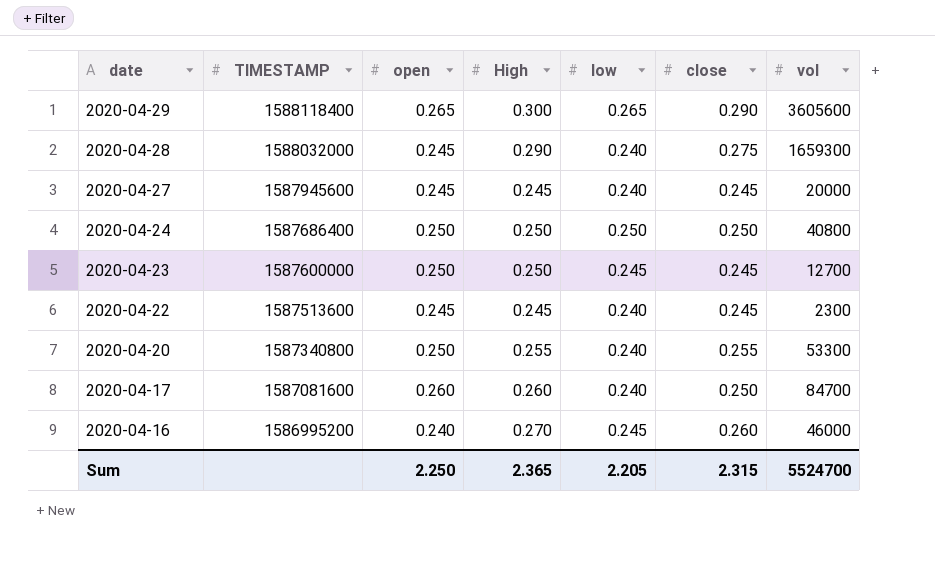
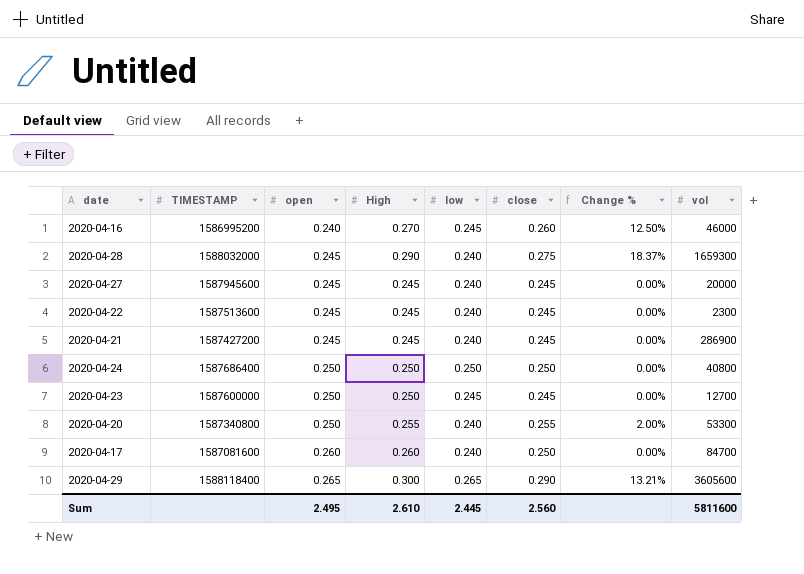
row order: date descending -> open ascending
column Change % | formula: none -> ([High] - [open]) / [open]
row 2020-04-21: none -> 1587427200 | 0.245 | 0.245 | 0.240 | 0.245 | 0.00% | 286900
Sum | open: 2.250 -> 2.495
Sum | High: 2.365 -> 2.610
Sum | low: 2.205 -> 2.445
Sum | close: 2.315 -> 2.560
Sum | vol: 5524700 -> 5811600

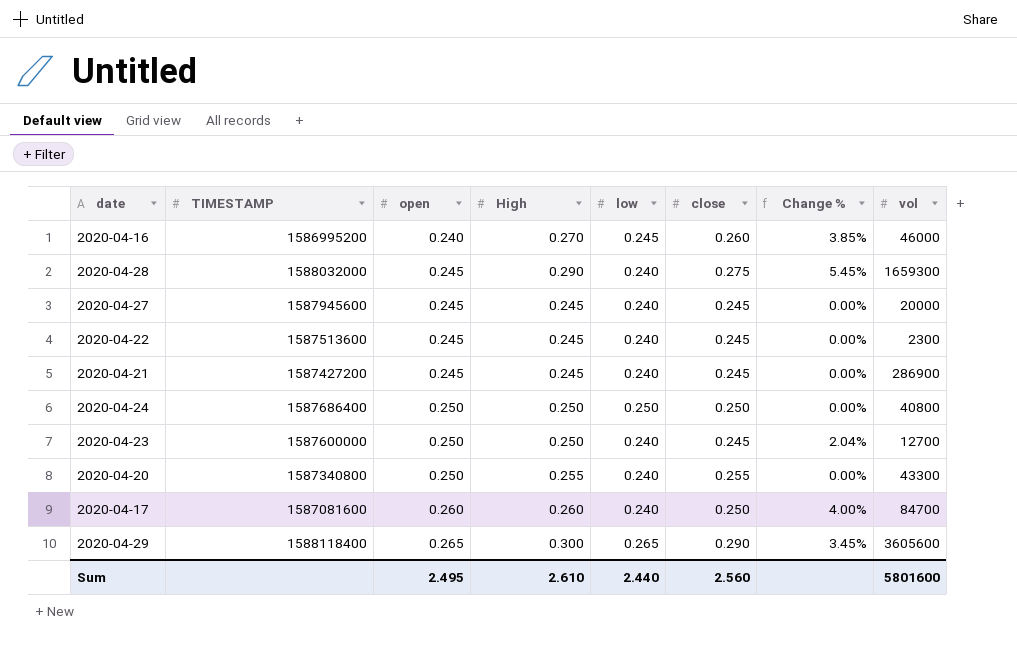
column Change % | formula: ([High] - [open]) / [open] -> ([High] - [close]) / [close]
2020-04-23 | low: 0.245 -> 0.240
2020-04-20 | vol: 53300 -> 43300
Sum | low: 2.445 -> 2.440
Sum | vol: 5811600 -> 5801600

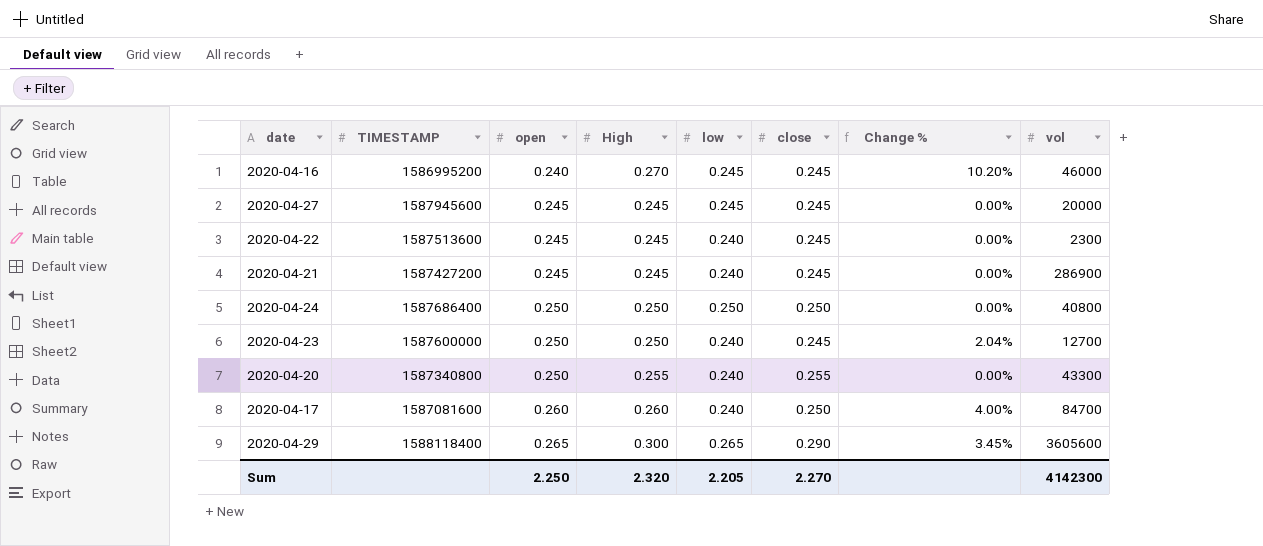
row 2020-04-28: 1588032000 | 0.245 | 0.290 | 0.240 | 0.275 | 5.45% | 1659300 -> none
2020-04-16 | close: 0.260 -> 0.245
2020-04-16 | Change %: 3.85% -> 10.20%
2020-04-27 | low: 0.240 -> 0.245
Sum | open: 2.495 -> 2.250
Sum | High: 2.610 -> 2.320
Sum | low: 2.440 -> 2.205
Sum | close: 2.560 -> 2.270
Sum | vol: 5801600 -> 4142300

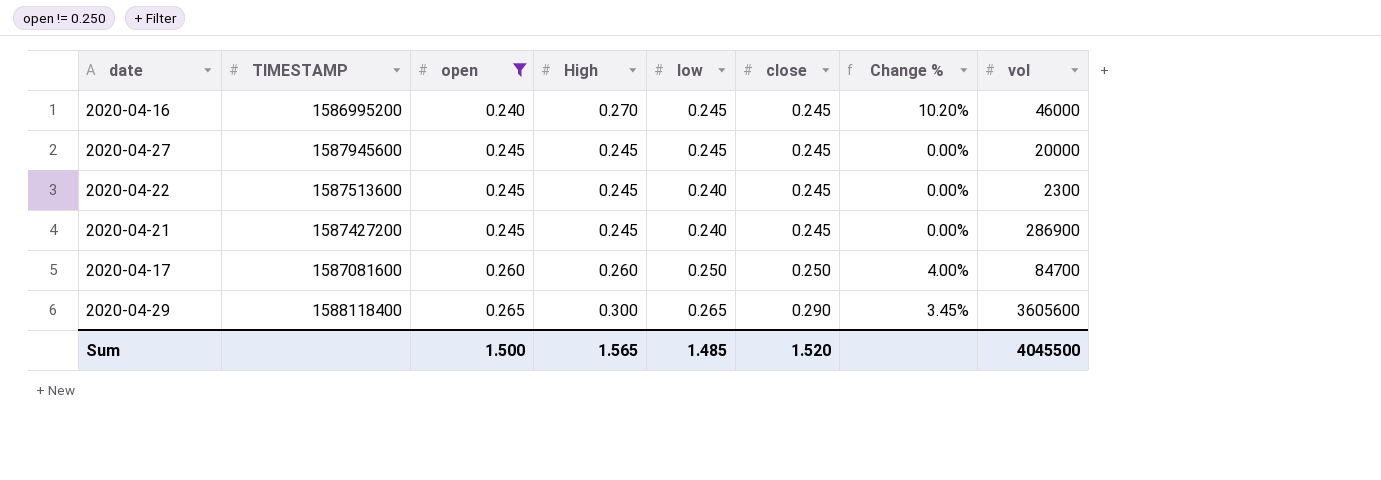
filter: none -> open != 0.250
2020-04-17 | low: 0.240 -> 0.250
Sum | open: 2.250 -> 1.500
Sum | High: 2.320 -> 1.565
Sum | low: 2.205 -> 1.485
Sum | close: 2.270 -> 1.520
Sum | vol: 4142300 -> 4045500

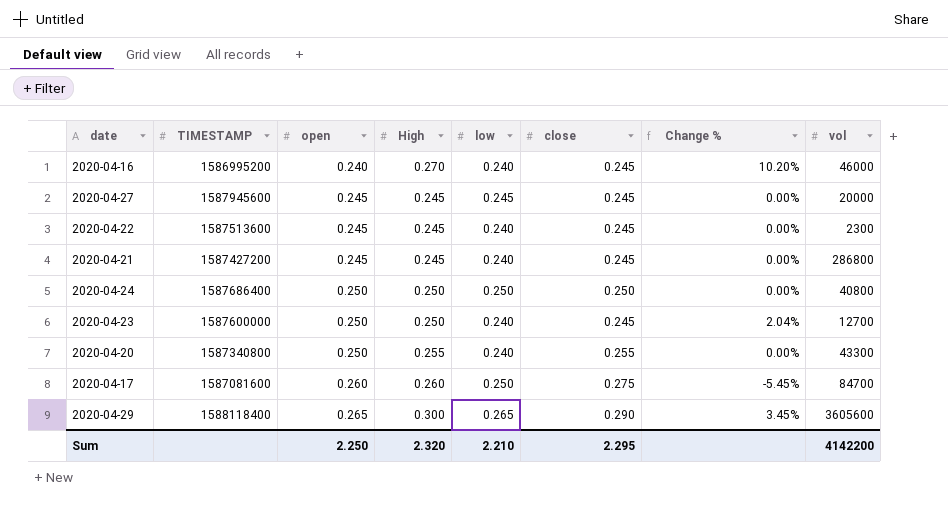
filter: open != 0.250 -> none
2020-04-16 | low: 0.245 -> 0.240
2020-04-21 | vol: 286900 -> 286800
2020-04-17 | close: 0.250 -> 0.275
2020-04-17 | Change %: 4.00% -> -5.45%
Sum | open: 1.500 -> 2.250
Sum | High: 1.565 -> 2.320
Sum | low: 1.485 -> 2.210
Sum | close: 1.520 -> 2.295
Sum | vol: 4045500 -> 4142200

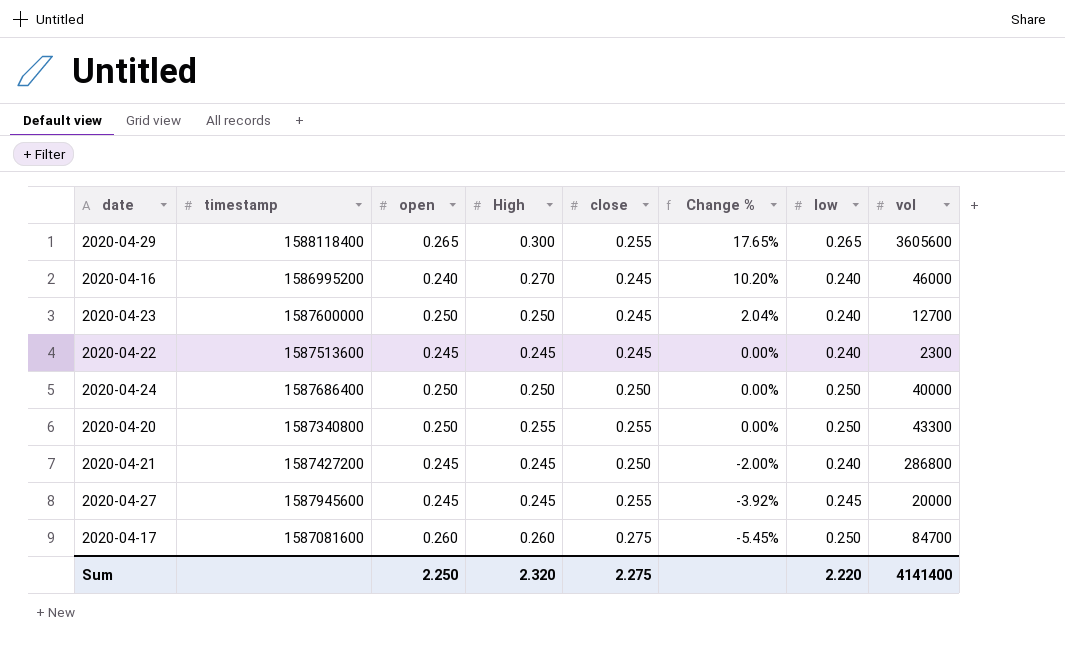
row order: open ascending -> Change % descending
column name: TIMESTAMP -> timestamp
column low | position: 5 -> 7
2020-04-29 | close: 0.290 -> 0.255
2020-04-29 | Change %: 3.45% -> 17.65%
2020-04-24 | vol: 40800 -> 40000
2020-04-20 | low: 0.240 -> 0.250
2020-04-21 | close: 0.245 -> 0.250
2020-04-21 | Change %: 0.00% -> -2.00%
2020-04-27 | close: 0.245 -> 0.255
2020-04-27 | Change %: 0.00% -> -3.92%
Sum | close: 2.295 -> 2.275
Sum | low: 2.210 -> 2.220
Sum | vol: 4142200 -> 4141400

